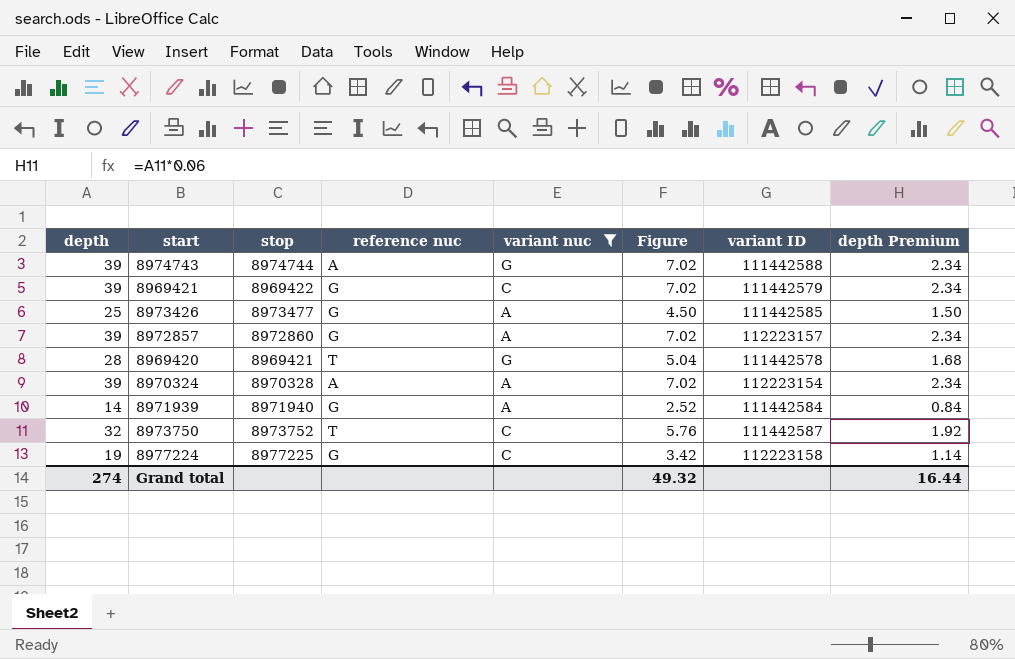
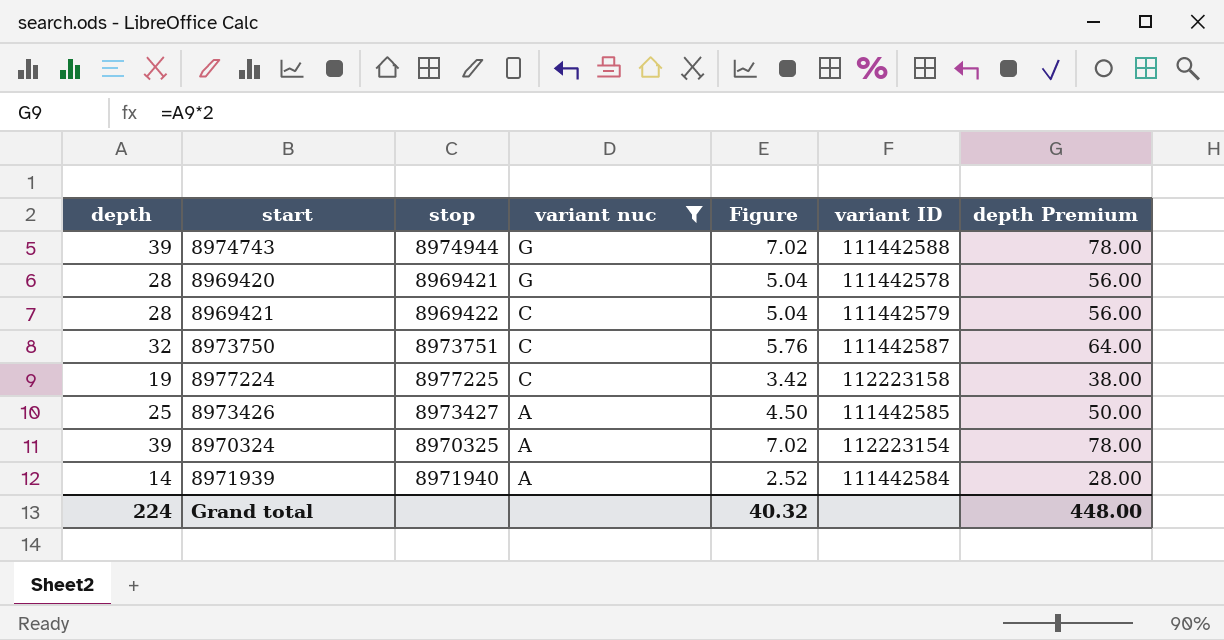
row order: none -> variant nuc descending
column reference nuc | position: 4 -> none
column depth Premium | formula: [depth] * 0.06 -> [depth] * 2
row 8972857: 39 | 8972860 | G | A | 7.02 | 112223157 | 2.34 -> none
8974743 | stop: 8974744 -> 8974944
8969421 | depth: 39 -> 28
8969421 | Figure: 7.02 -> 5.04
8973750 | stop: 8973752 -> 8973751
8973426 | stop: 8973477 -> 8973427
8970324 | stop: 8970328 -> 8970325
Grand total | depth: 274 -> 224
Grand total | Figure: 49.32 -> 40.32
Grand total | depth Premium: 16.44 -> 448.00

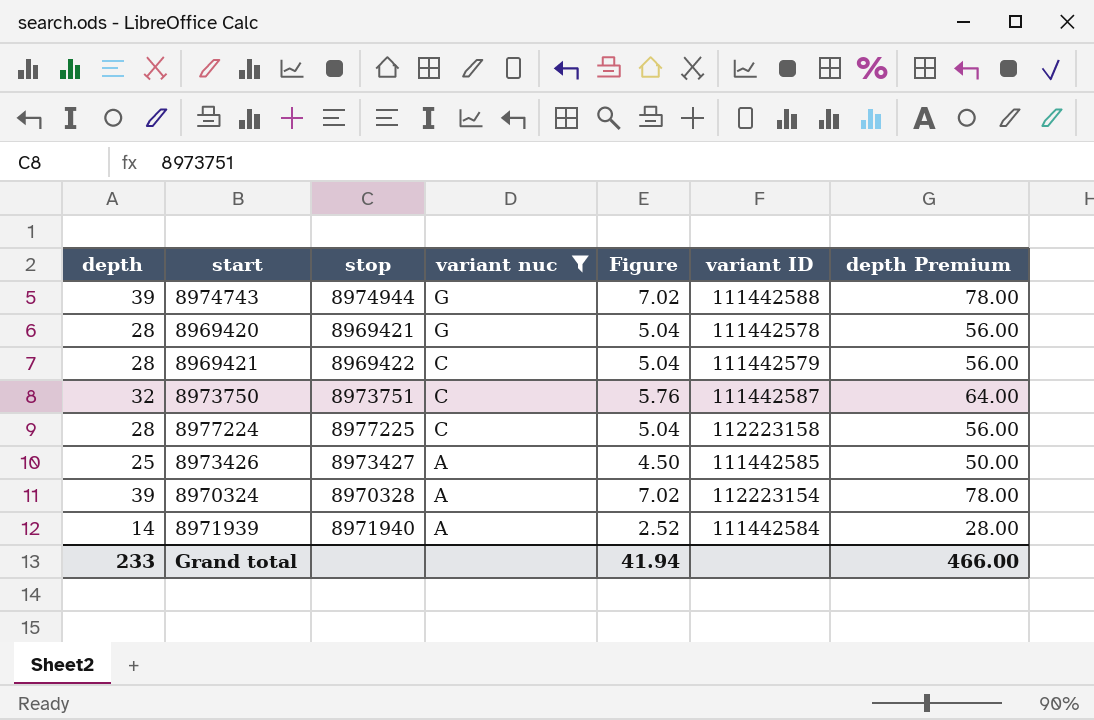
8977224 | depth: 19 -> 28
8977224 | Figure: 3.42 -> 5.04
8977224 | depth Premium: 38.00 -> 56.00
8970324 | stop: 8970325 -> 8970328
Grand total | depth: 224 -> 233
Grand total | Figure: 40.32 -> 41.94
Grand total | depth Premium: 448.00 -> 466.00

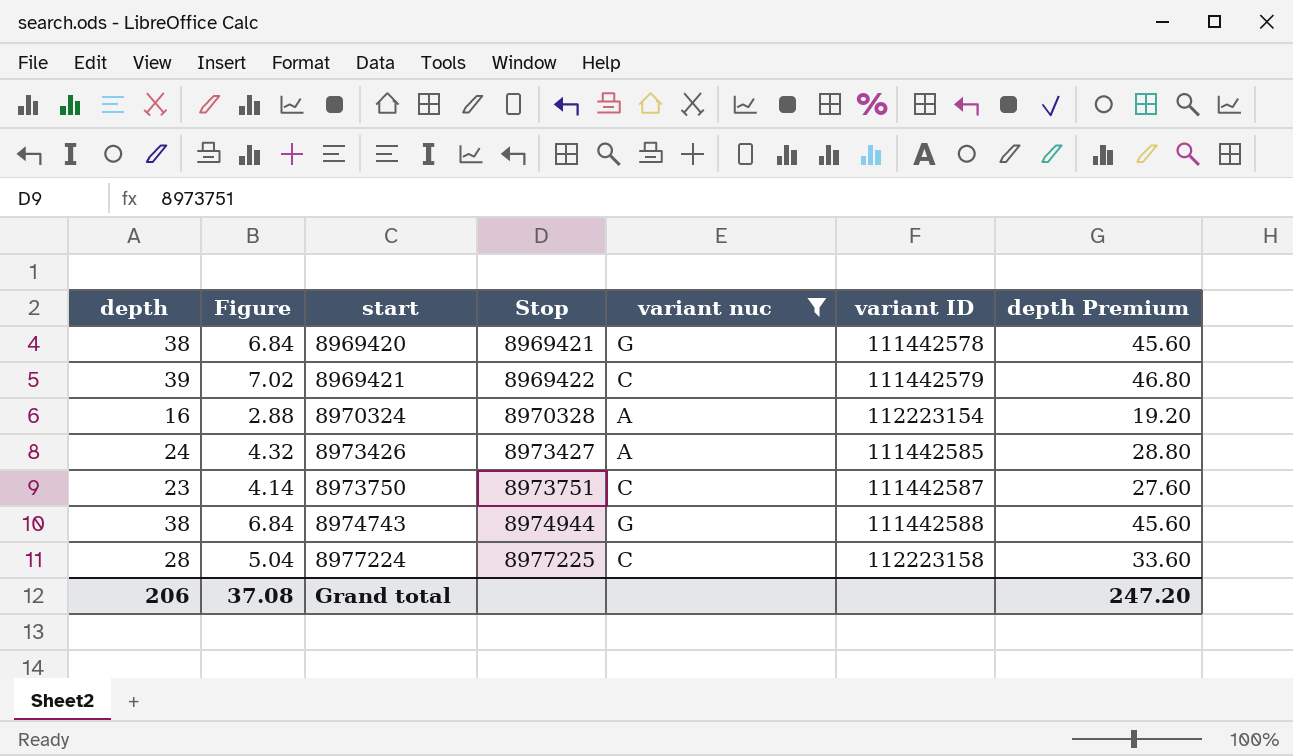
row order: variant nuc descending -> start ascending
column Figure | position: 5 -> 2
column name: stop -> Stop
column depth Premium | formula: [depth] * 2 -> [depth] * 1.2
row 8971939: 14 | 8971940 | A | 2.52 | 111442584 | 28.00 -> none
8969420 | depth: 28 -> 38
8969420 | Figure: 5.04 -> 6.84
8969421 | depth: 28 -> 39
8969421 | Figure: 5.04 -> 7.02
8970324 | depth: 39 -> 16
8970324 | Figure: 7.02 -> 2.88
8973426 | depth: 25 -> 24
8973426 | Figure: 4.50 -> 4.32
8973750 | depth: 32 -> 23
8973750 | Figure: 5.76 -> 4.14
8974743 | depth: 39 -> 38
8974743 | Figure: 7.02 -> 6.84
Grand total | depth: 233 -> 206
Grand total | Figure: 41.94 -> 37.08
Grand total | depth Premium: 466.00 -> 247.20

